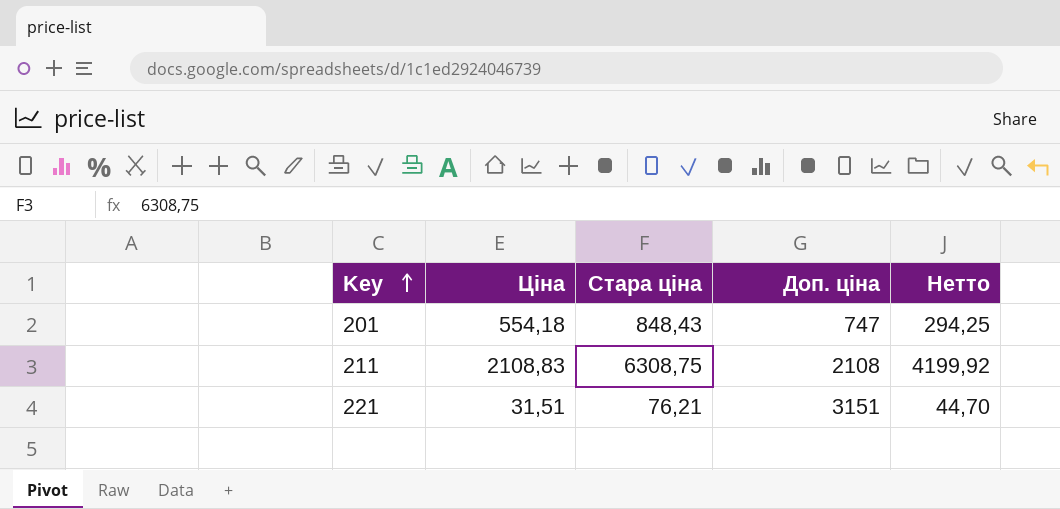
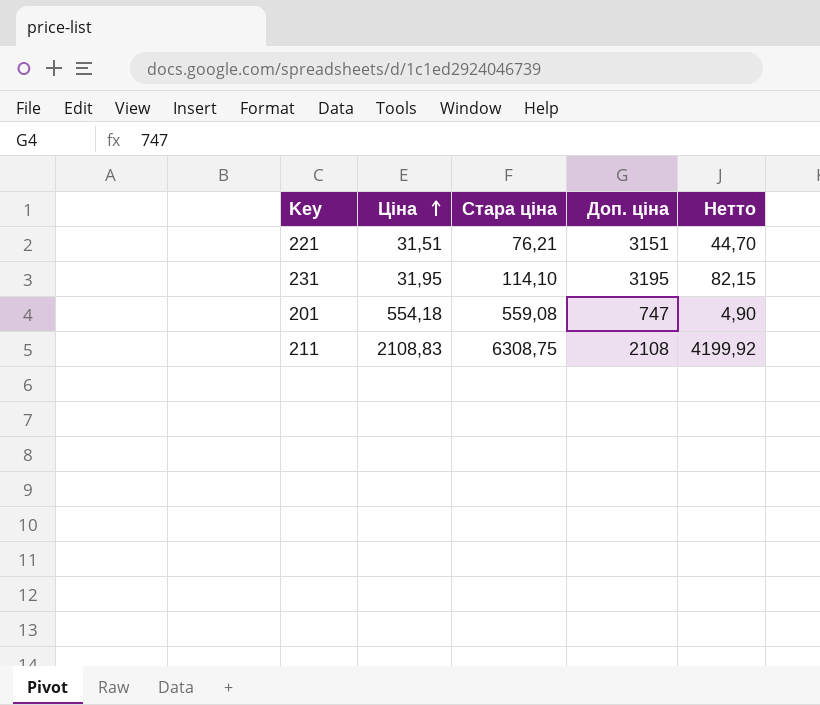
row order: Key ascending -> Ціна ascending
row 231: none -> 31,95 | 114,10 | 3195 | 82,15
201 | Стара ціна: 848,43 -> 559,08
201 | Нетто: 294,25 -> 4,90

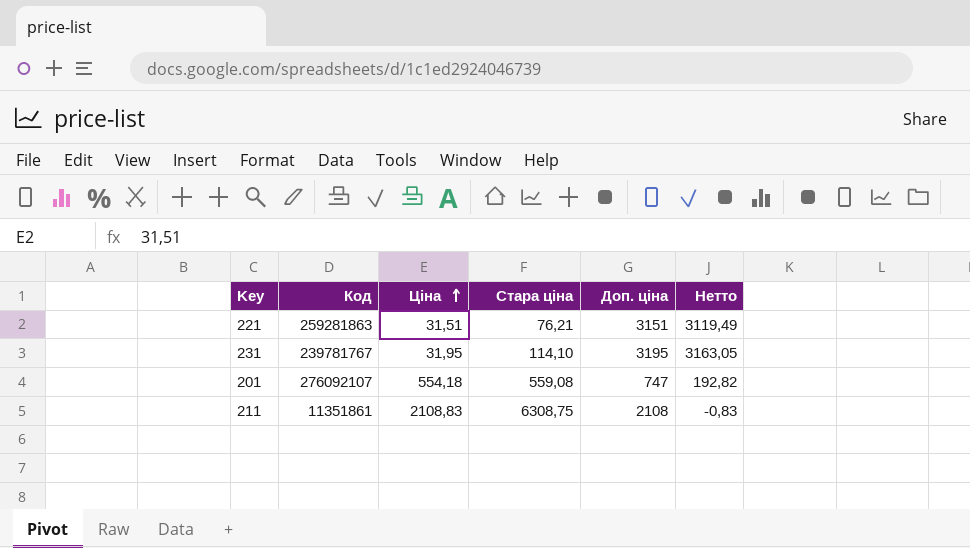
column Код | position: none -> 2
column Нетто | formula: [Стара ціна] - [Ціна] -> [Доп. ціна] - [Ціна]

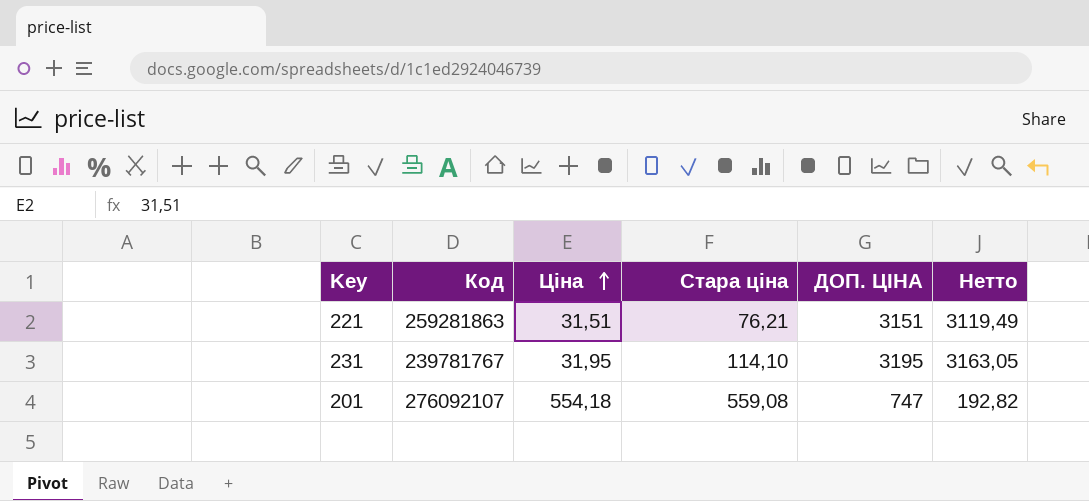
column name: Доп. ціна -> ДОП. ЦІНА
row 211: 11351861 | 2108,83 | 6308,75 | 2108 | -0,83 -> none

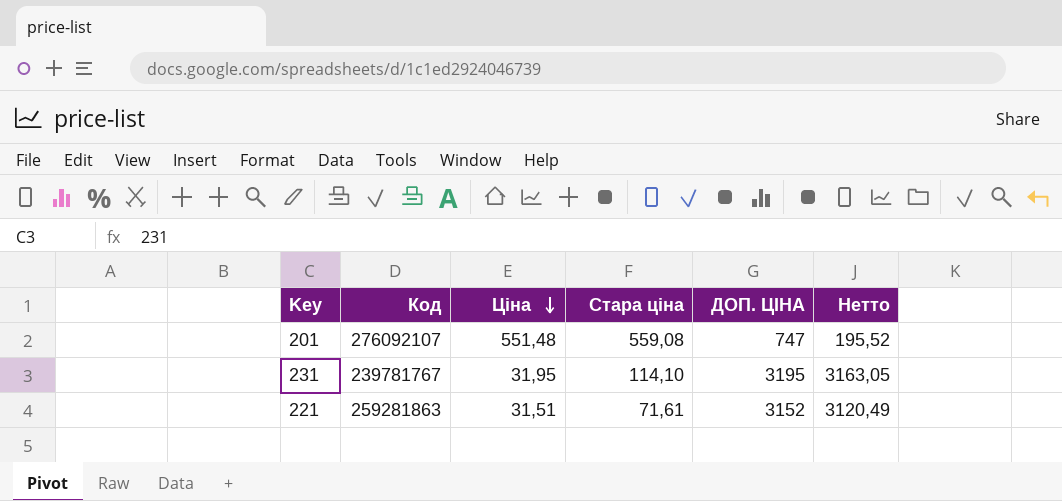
row order: Ціна ascending -> Ціна descending
201 | Ціна: 554,18 -> 551,48
201 | Нетто: 192,82 -> 195,52
221 | Стара ціна: 76,21 -> 71,61
221 | ДОП. ЦІНА: 3151 -> 3152
221 | Нетто: 3119,49 -> 3120,49

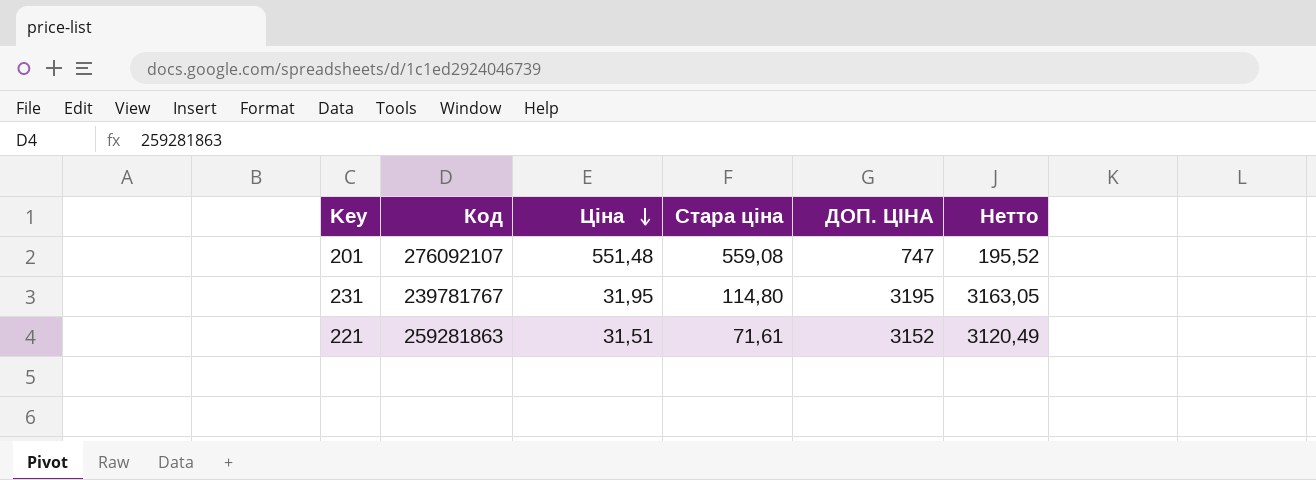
231 | Стара ціна: 114,10 -> 114,80

